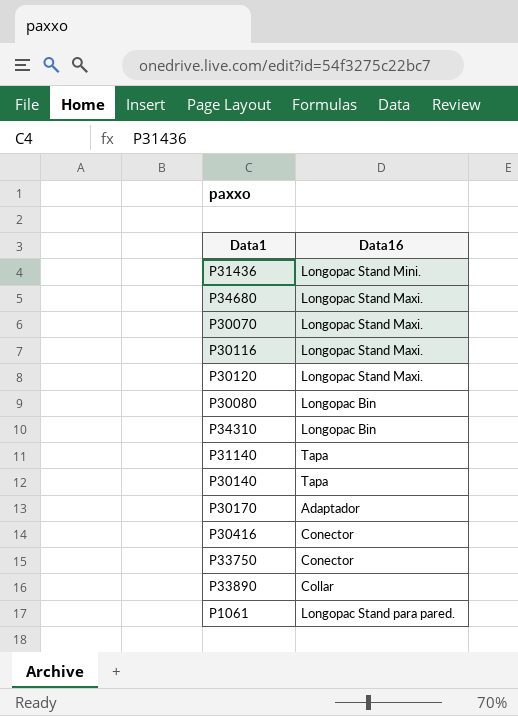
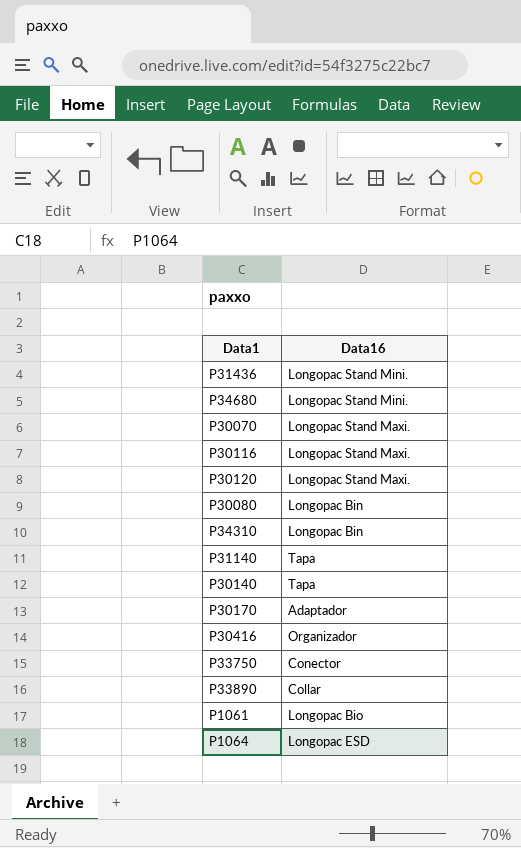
P34680 | Data16: Longopac Stand Maxi. -> Longopac Stand Mini.
P30416 | Data16: Conector -> Organizador
P1061 | Data16: Longopac Stand para pared. -> Longopac Bio
row P1064: none -> Longopac ESD

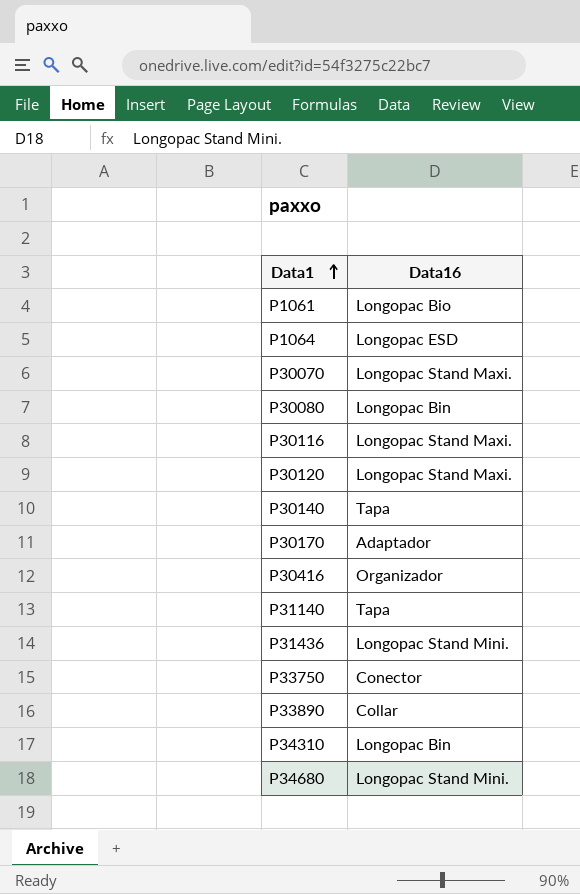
row order: none -> Data1 ascending

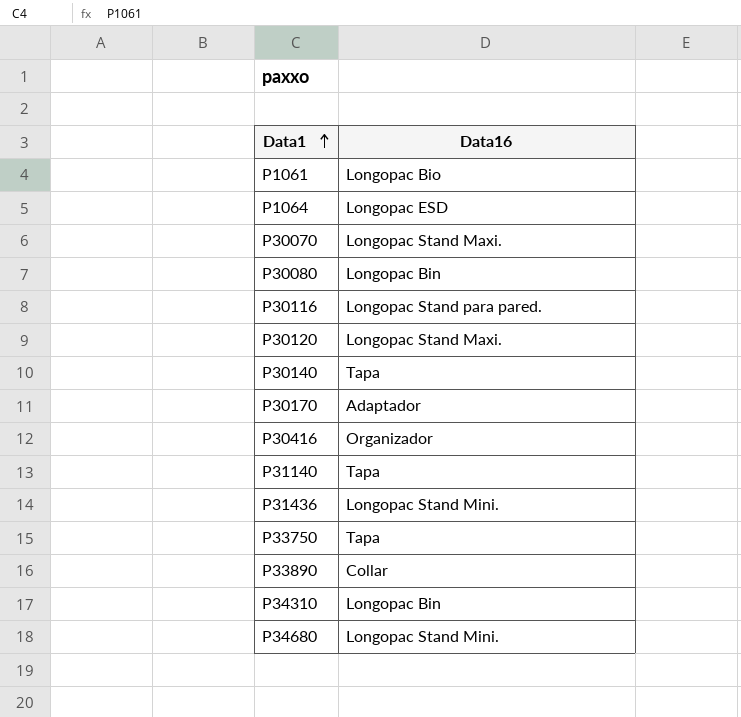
P30116 | Data16: Longopac Stand Maxi. -> Longopac Stand para pared.
P33750 | Data16: Conector -> Tapa

